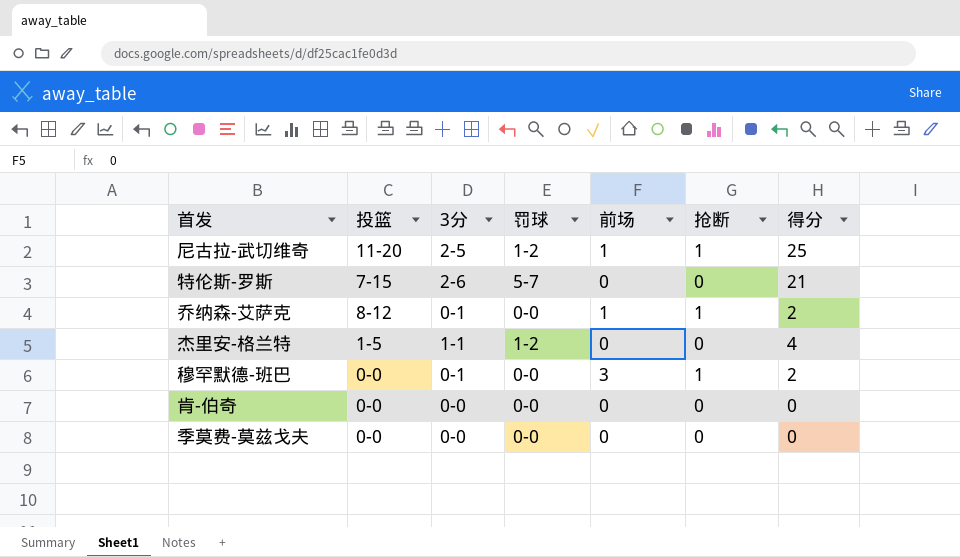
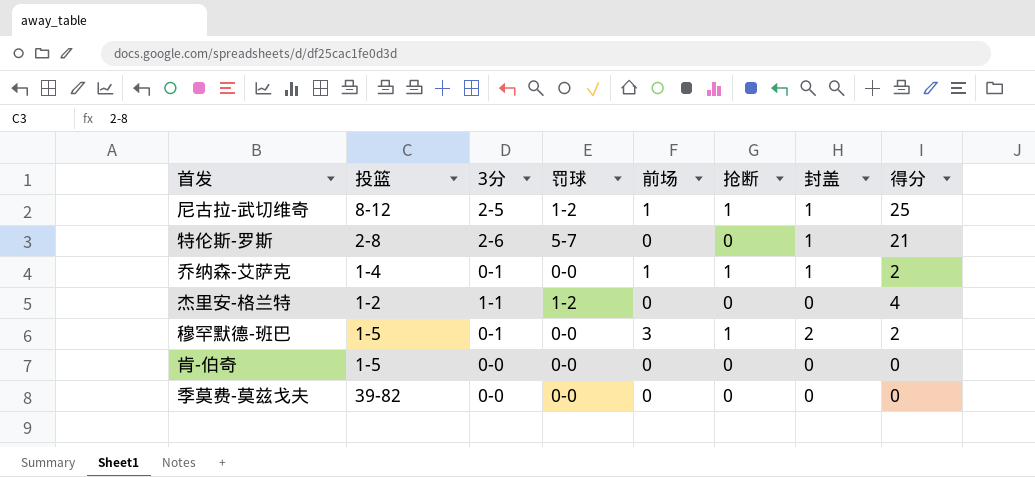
column 封盖 | position: none -> 7
尼古拉-武切维奇 | 投篮: 11-20 -> 8-12
特伦斯-罗斯 | 投篮: 7-15 -> 2-8
乔纳森-艾萨克 | 投篮: 8-12 -> 1-4
杰里安-格兰特 | 投篮: 1-5 -> 1-2
穆罕默德-班巴 | 投篮: 0-0 -> 1-5
肯-伯奇 | 投篮: 0-0 -> 1-5
季莫费-莫兹戈夫 | 投篮: 0-0 -> 39-82

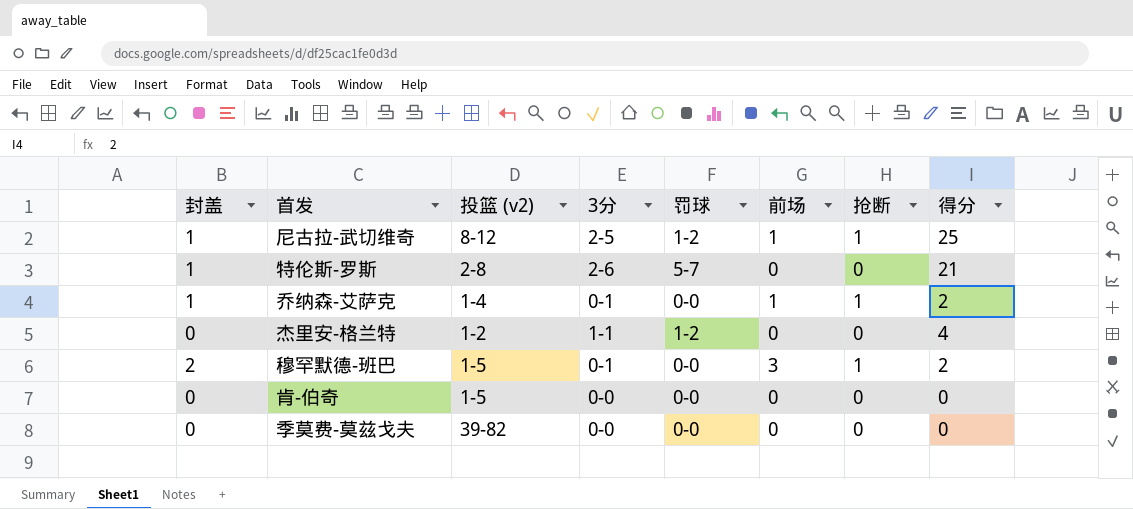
column 封盖 | position: 7 -> 1
column name: 投篮 -> 投篮 (v2)

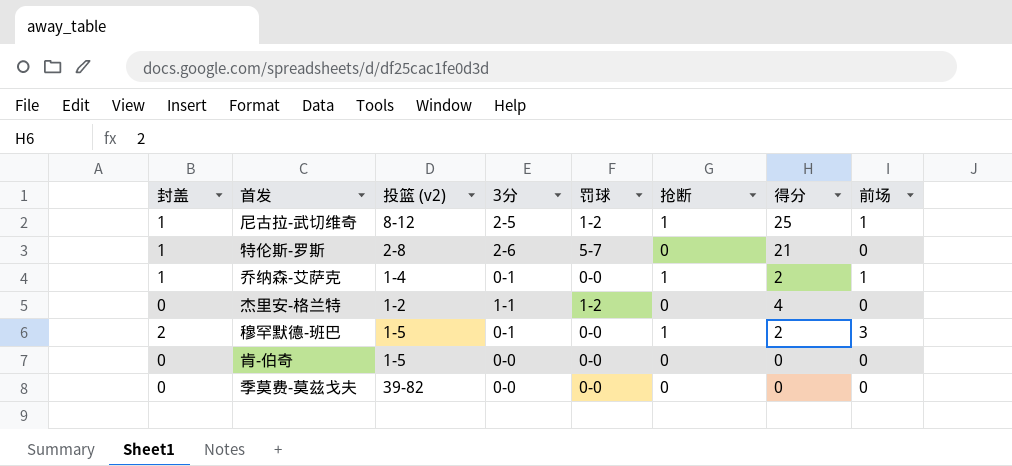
column 前场 | position: 6 -> 8

